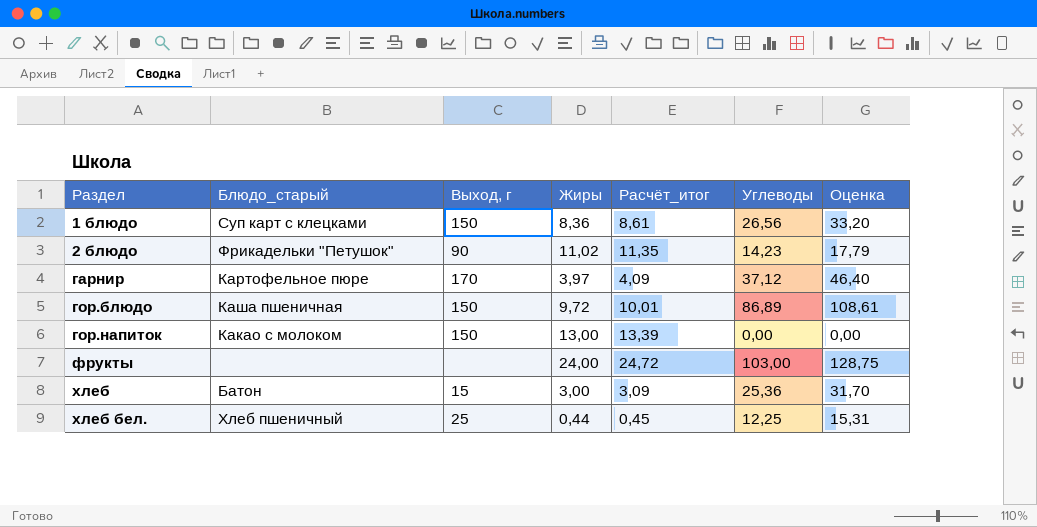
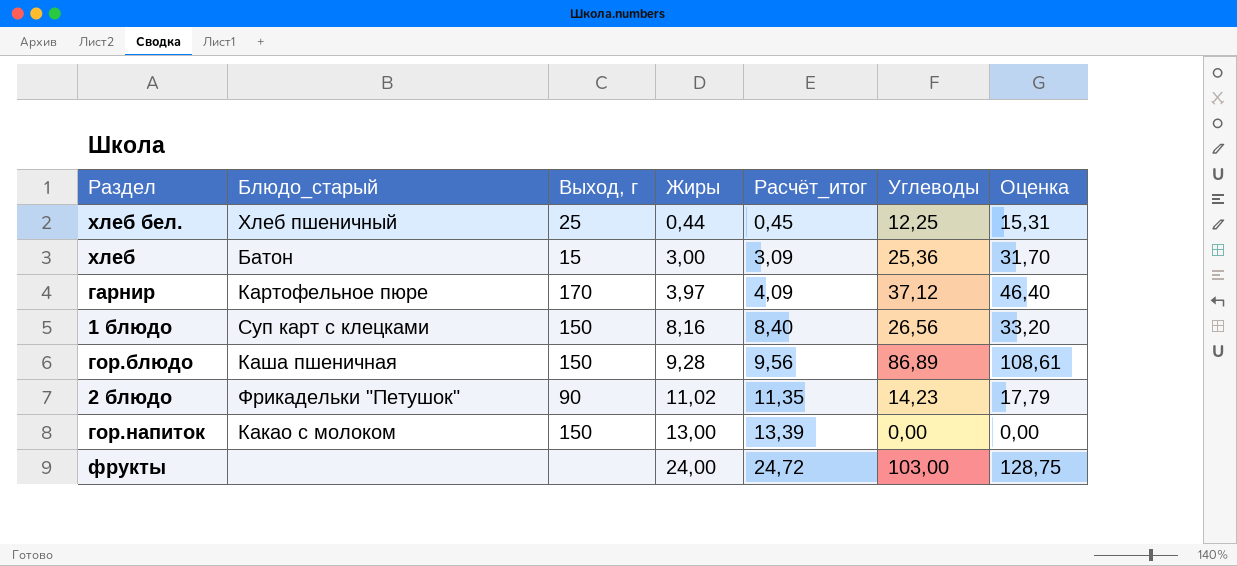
row order: Раздел ascending -> Жиры ascending
1 блюдо | Жиры: 8,36 -> 8,16
1 блюдо | Расчёт_итог: 8,61 -> 8,40
гор.блюдо | Жиры: 9,72 -> 9,28
гор.блюдо | Расчёт_итог: 10,01 -> 9,56

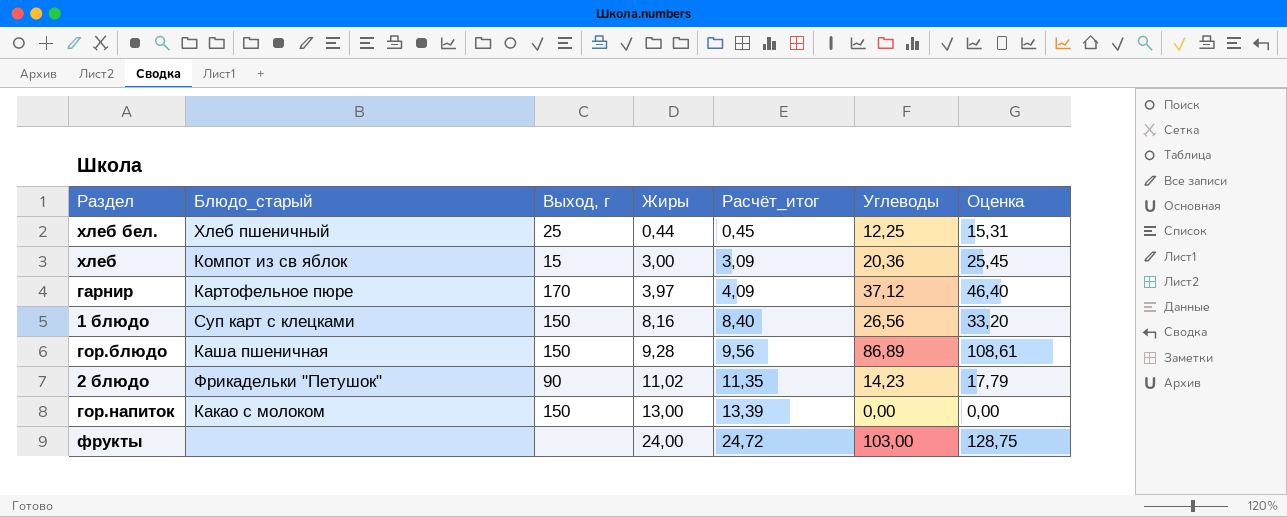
хлеб | Блюдо_старый: Батон -> Компот из св яблок
хлеб | Углеводы: 25,36 -> 20,36
хлеб | Оценка: 31,70 -> 25,45

